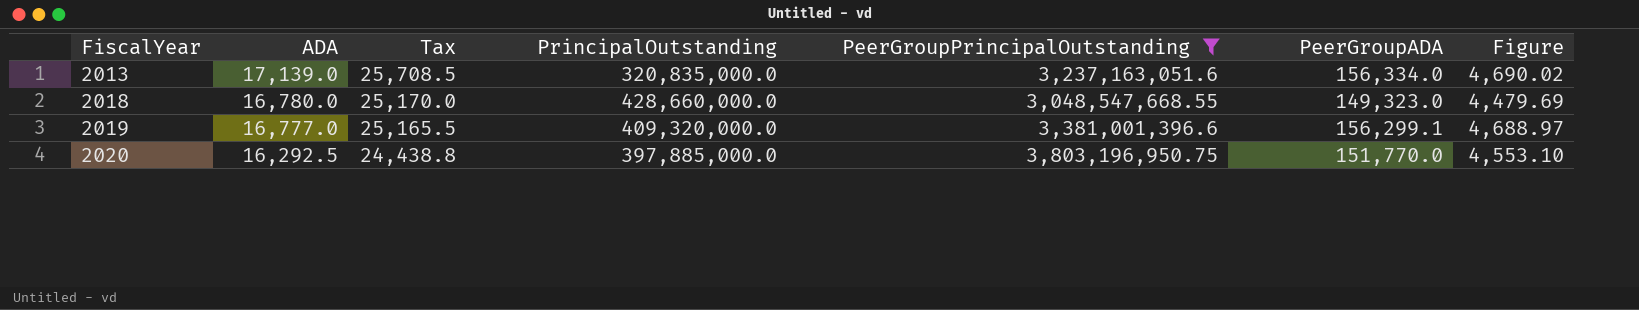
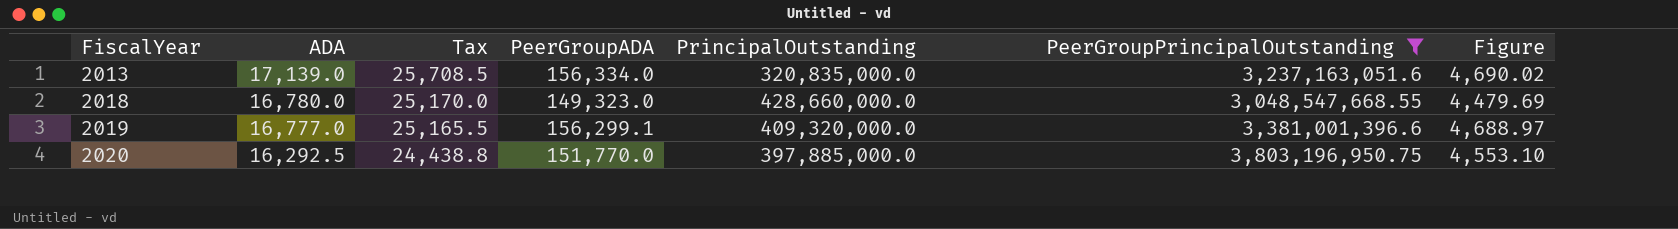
column PeerGroupADA | position: 6 -> 4

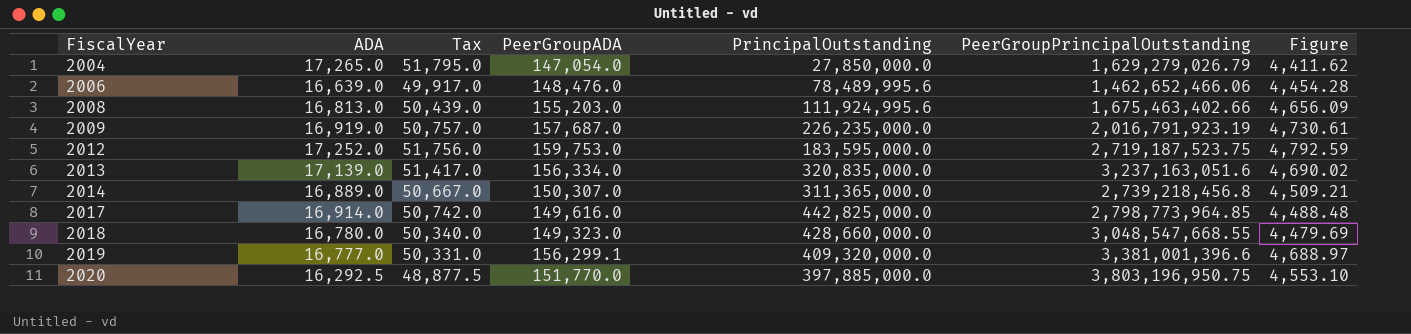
filter: PeerGroupPrincipalOutstanding >= 3,048,547,668.55 -> none
column Tax | formula: [ADA] * 1.5 -> [ADA] * 3

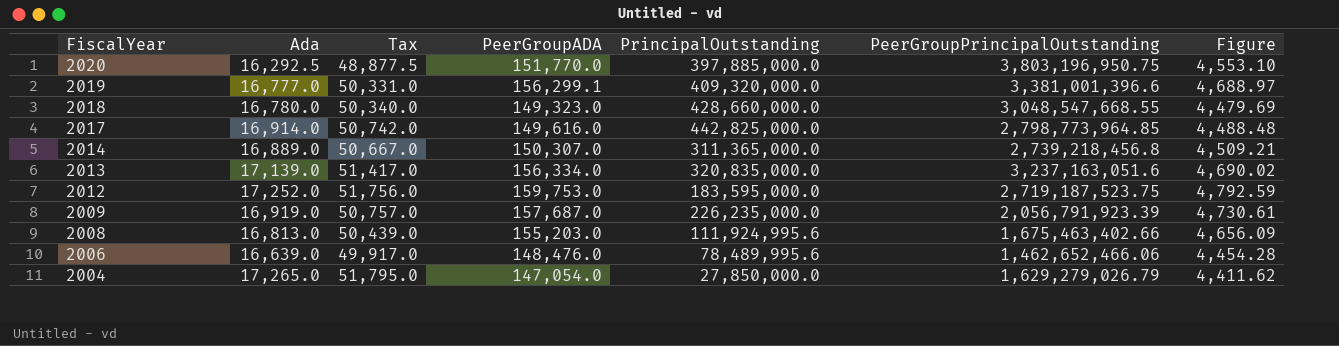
row order: FiscalYear ascending -> FiscalYear descending
column name: ADA -> Ada
2009 | PeerGroupPrincipalOutstanding: 2,016,791,923.19 -> 2,056,791,923.39

